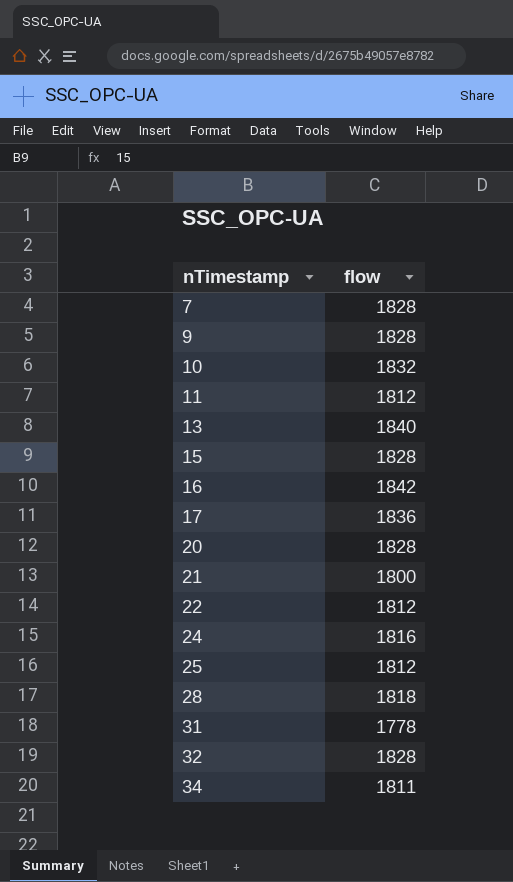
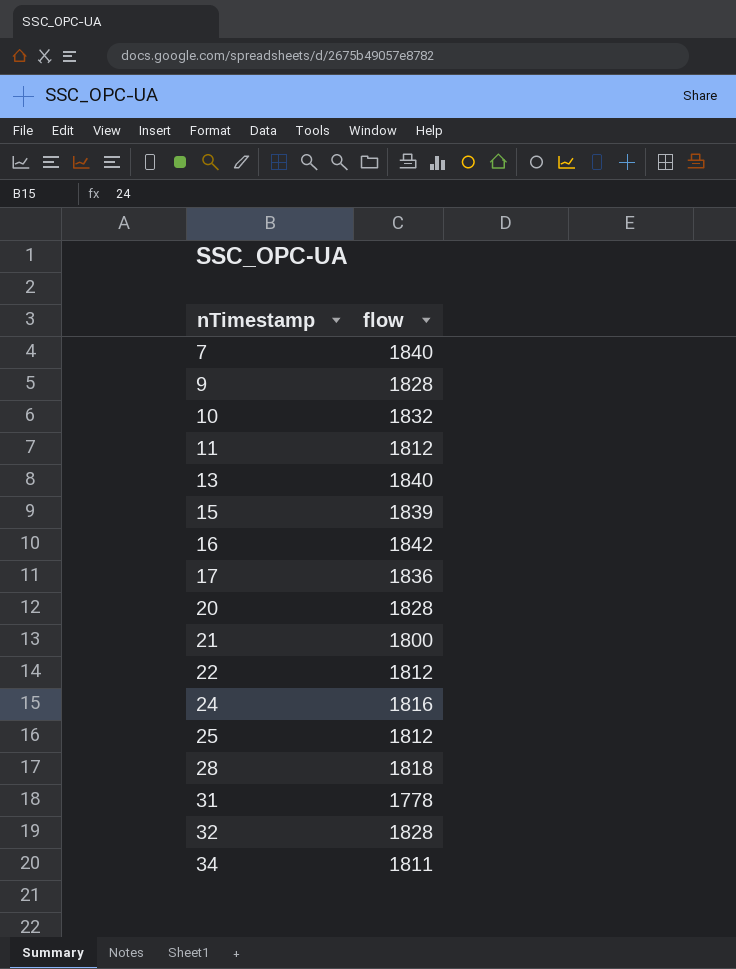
7 | flow: 1828 -> 1840
15 | flow: 1828 -> 1839

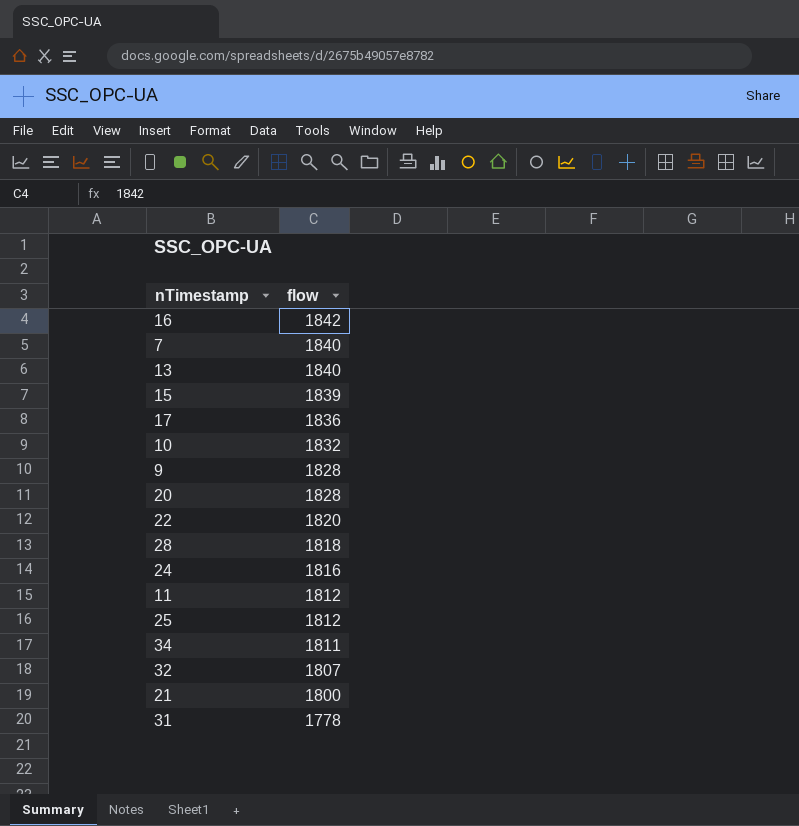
row order: nTimestamp ascending -> flow descending
22 | flow: 1812 -> 1820
32 | flow: 1828 -> 1807

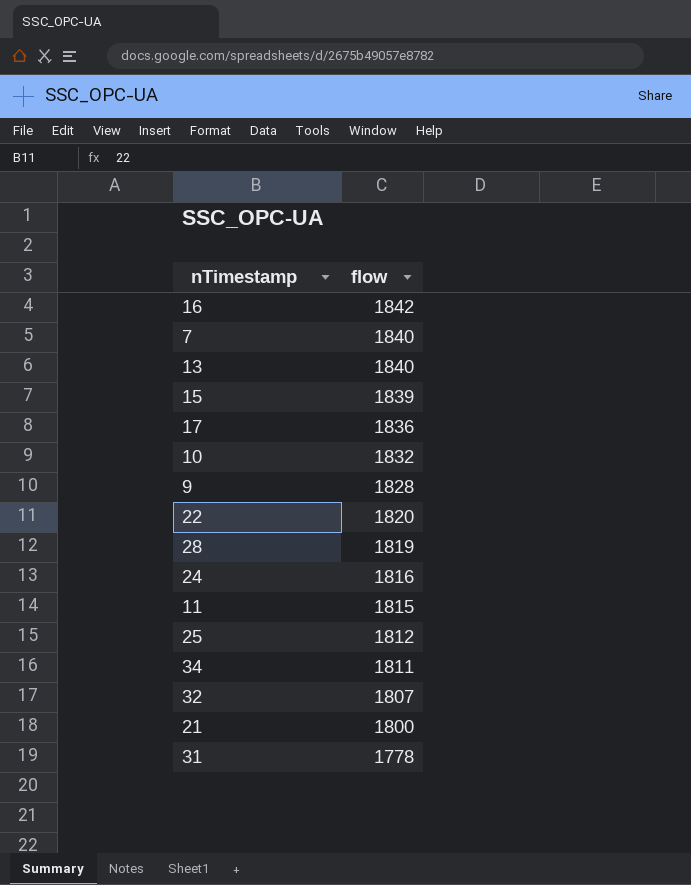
row 20: 1828 -> none
28 | flow: 1818 -> 1819
11 | flow: 1812 -> 1815

